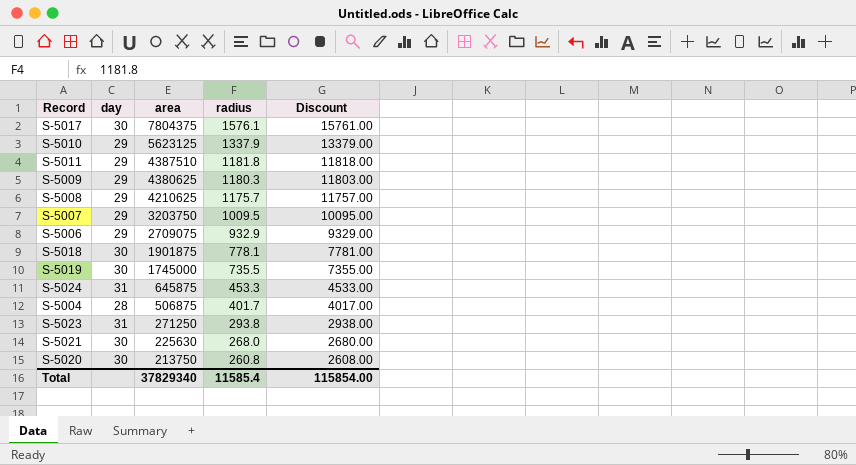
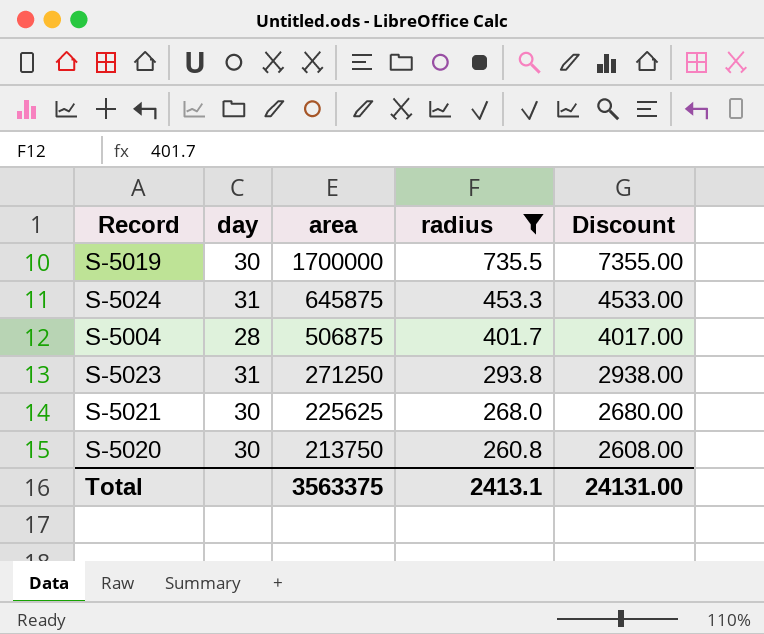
filter: none -> radius <= 735.5
S-5019 | area: 1745000 -> 1700000
S-5021 | area: 225630 -> 225625
Total | area: 37829340 -> 3563375
Total | radius: 11585.4 -> 2413.1
Total | Discount: 115854.00 -> 24131.00

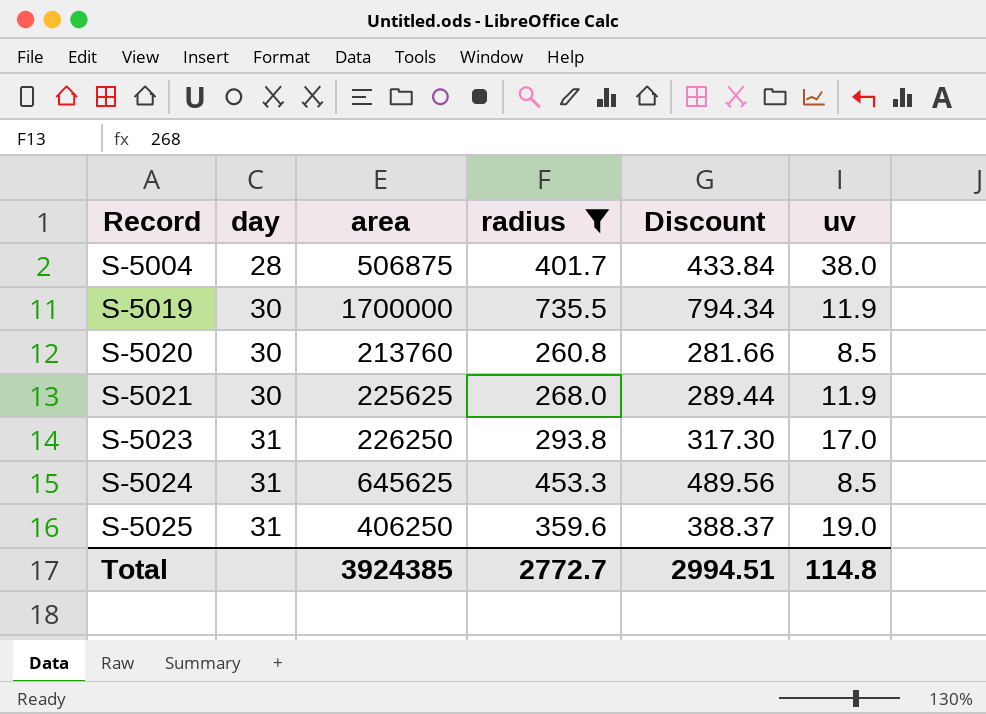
row order: area descending -> Record ascending
column Discount | formula: [radius] * 10 -> [radius] * 1.08
column uv | position: none -> 6
S-5020 | area: 213750 -> 213760
S-5023 | area: 271250 -> 226250
S-5024 | area: 645875 -> 645625
row S-5025: none -> 31 | 406250 | 359.6 | 388.37 | 19.0
Total | area: 3563375 -> 3924385
Total | radius: 2413.1 -> 2772.7
Total | Discount: 24131.00 -> 2994.51

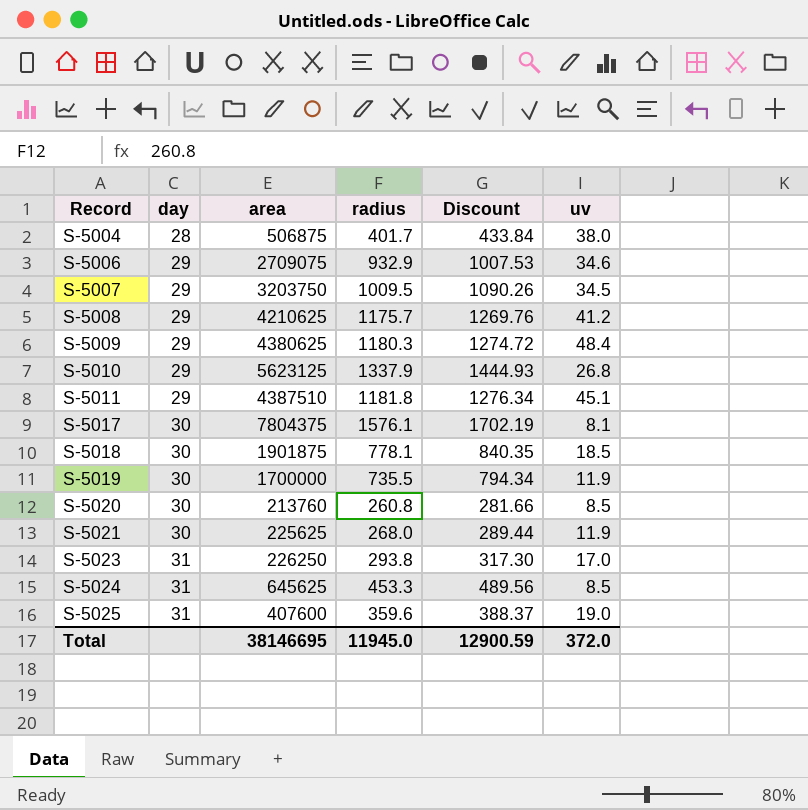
filter: radius <= 735.5 -> none
S-5025 | area: 406250 -> 407600
Total | area: 3924385 -> 38146695
Total | radius: 2772.7 -> 11945.0
Total | Discount: 2994.51 -> 12900.59
Total | uv: 114.8 -> 372.0

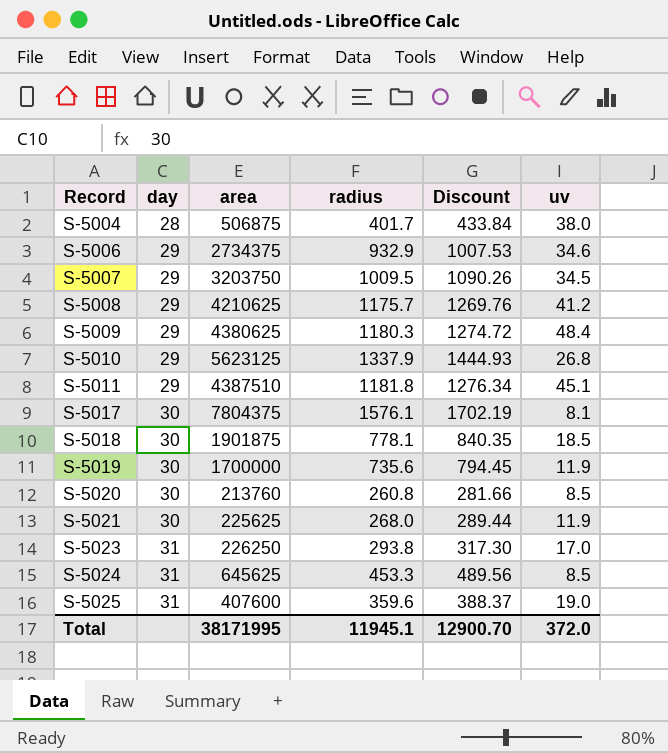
S-5006 | area: 2709075 -> 2734375
S-5019 | radius: 735.5 -> 735.6
S-5019 | Discount: 794.34 -> 794.45
Total | area: 38146695 -> 38171995
Total | radius: 11945.0 -> 11945.1
Total | Discount: 12900.59 -> 12900.70

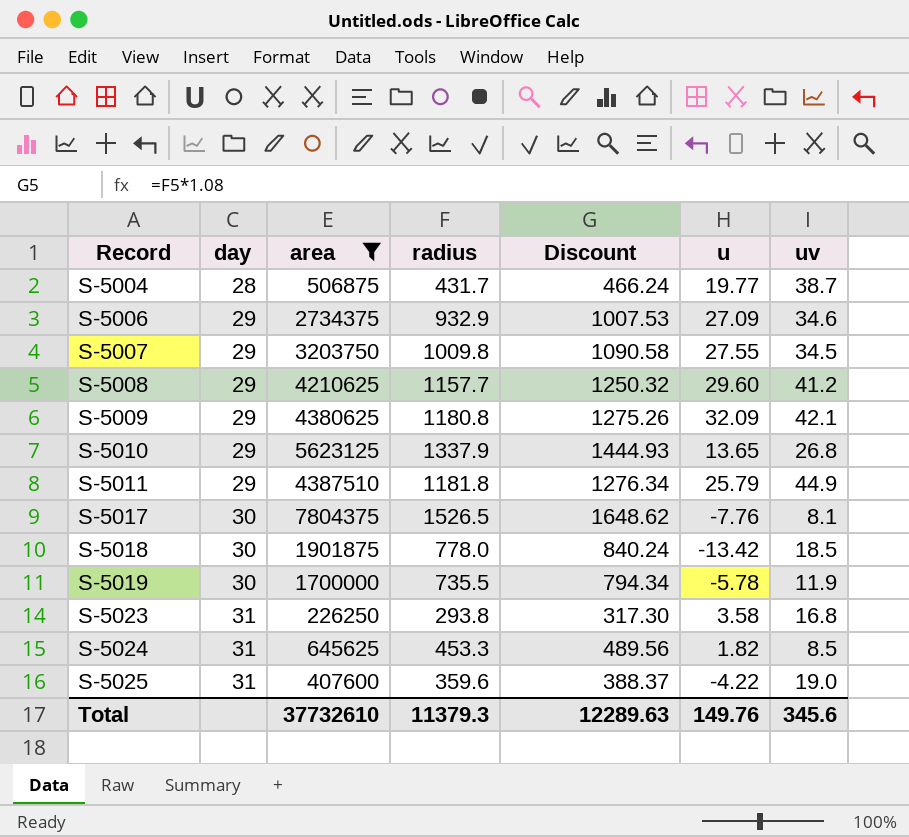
filter: none -> area >= 226250
column u | position: none -> 6
S-5004 | radius: 401.7 -> 431.7
S-5004 | Discount: 433.84 -> 466.24
S-5004 | uv: 38.0 -> 38.7
S-5007 | radius: 1009.5 -> 1009.8
S-5007 | Discount: 1090.26 -> 1090.58
S-5008 | radius: 1175.7 -> 1157.7
S-5008 | Discount: 1269.76 -> 1250.32
S-5009 | radius: 1180.3 -> 1180.8
S-5009 | Discount: 1274.72 -> 1275.26
S-5009 | uv: 48.4 -> 42.1
S-5011 | uv: 45.1 -> 44.9
S-5017 | radius: 1576.1 -> 1526.5
S-5017 | Discount: 1702.19 -> 1648.62
S-5018 | radius: 778.1 -> 778.0
S-5018 | Discount: 840.35 -> 840.24
S-5019 | radius: 735.6 -> 735.5
S-5019 | Discount: 794.45 -> 794.34
S-5023 | uv: 17.0 -> 16.8
Total | area: 38171995 -> 37732610
Total | radius: 11945.1 -> 11379.3
Total | Discount: 12900.70 -> 12289.63
Total | uv: 372.0 -> 345.6

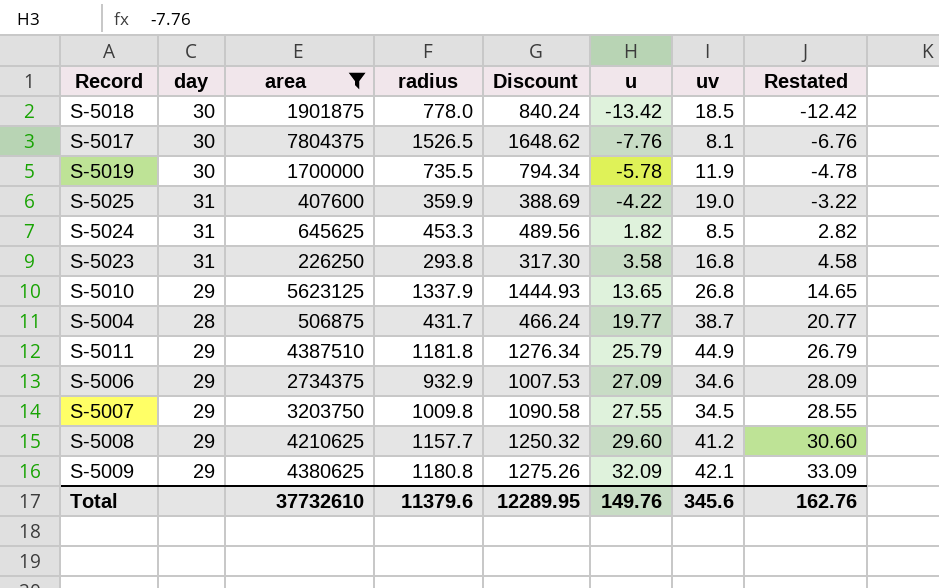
row order: Record ascending -> u ascending
column Restated | formula: none -> [u] + 1
S-5025 | radius: 359.6 -> 359.9
S-5025 | Discount: 388.37 -> 388.69
Total | radius: 11379.3 -> 11379.6
Total | Discount: 12289.63 -> 12289.95

